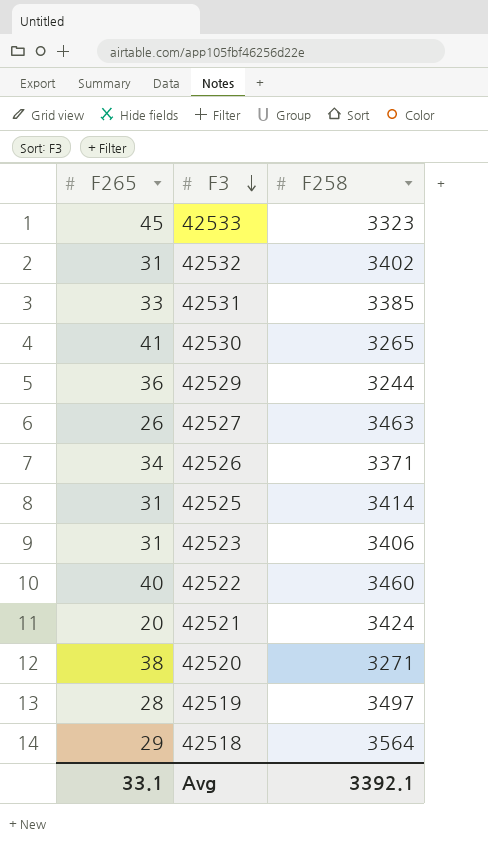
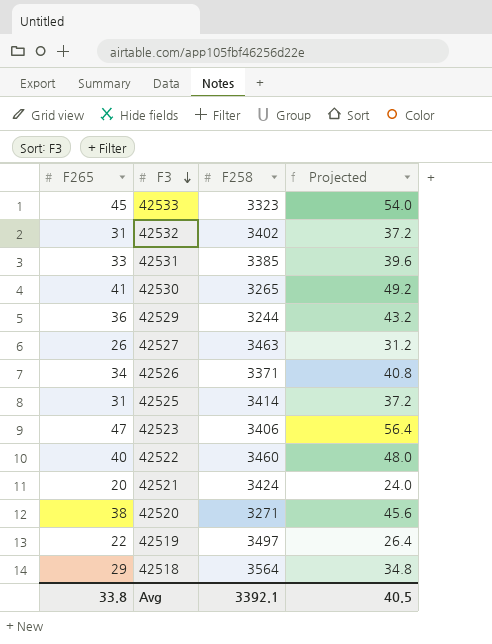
column Projected | formula: none -> [F265] * 1.2
42523 | F265: 31 -> 47
42519 | F265: 28 -> 22
Avg | F265: 33.1 -> 33.8

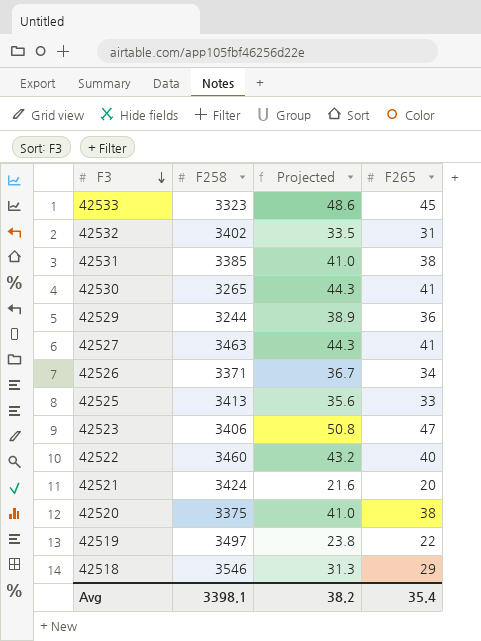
column Projected | formula: [F265] * 1.2 -> [F265] * 1.08
column F265 | position: 1 -> 4
42531 | F265: 33 -> 38
42527 | F265: 26 -> 41
42525 | F258: 3414 -> 3413
42525 | F265: 31 -> 33
42520 | F258: 3271 -> 3375
42518 | F258: 3564 -> 3546
Avg | F258: 3392.1 -> 3398.1
Avg | Projected: 40.5 -> 38.2
Avg | F265: 33.8 -> 35.4

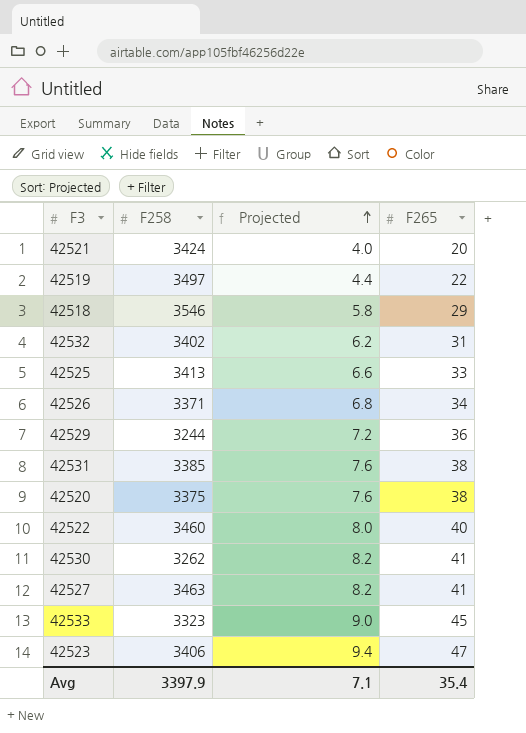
row order: F3 descending -> Projected ascending
column Projected | formula: [F265] * 1.08 -> [F265] * 0.2
42530 | F258: 3265 -> 3262
Avg | F258: 3398.1 -> 3397.9
Avg | Projected: 38.2 -> 7.1

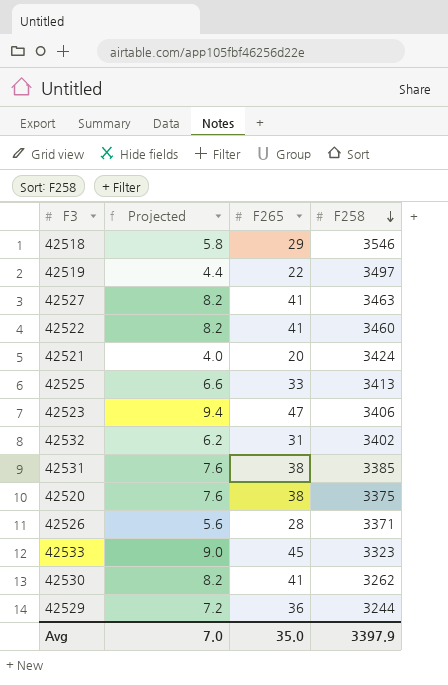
row order: Projected ascending -> F258 descending
column F258 | position: 2 -> 4
42522 | Projected: 8.0 -> 8.2
42522 | F265: 40 -> 41
42526 | Projected: 6.8 -> 5.6
42526 | F265: 34 -> 28
Avg | Projected: 7.1 -> 7.0
Avg | F265: 35.4 -> 35.0

